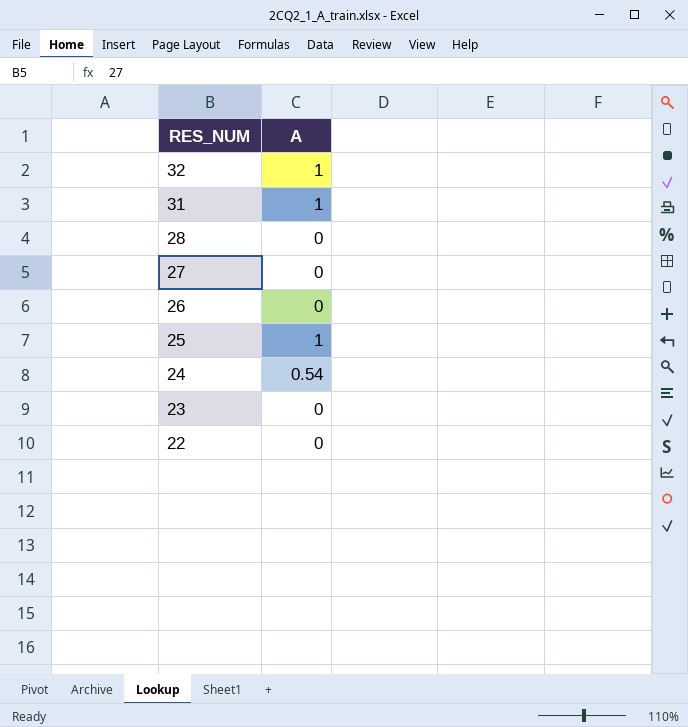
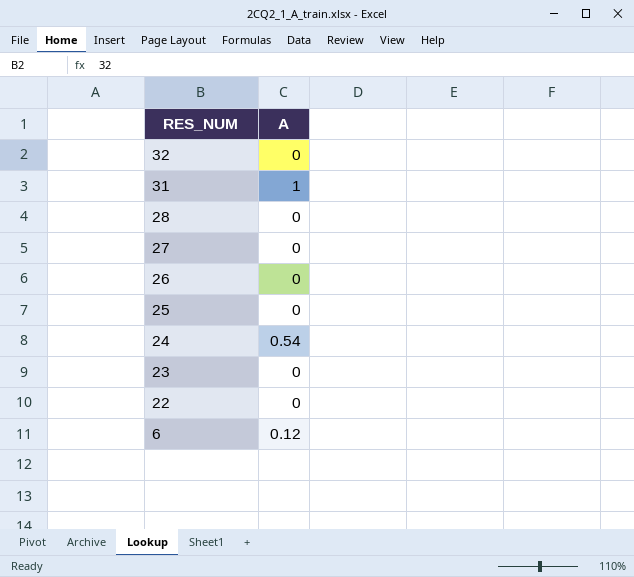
32 | A: 1 -> 0
25 | A: 1 -> 0
row 6: none -> 0.12

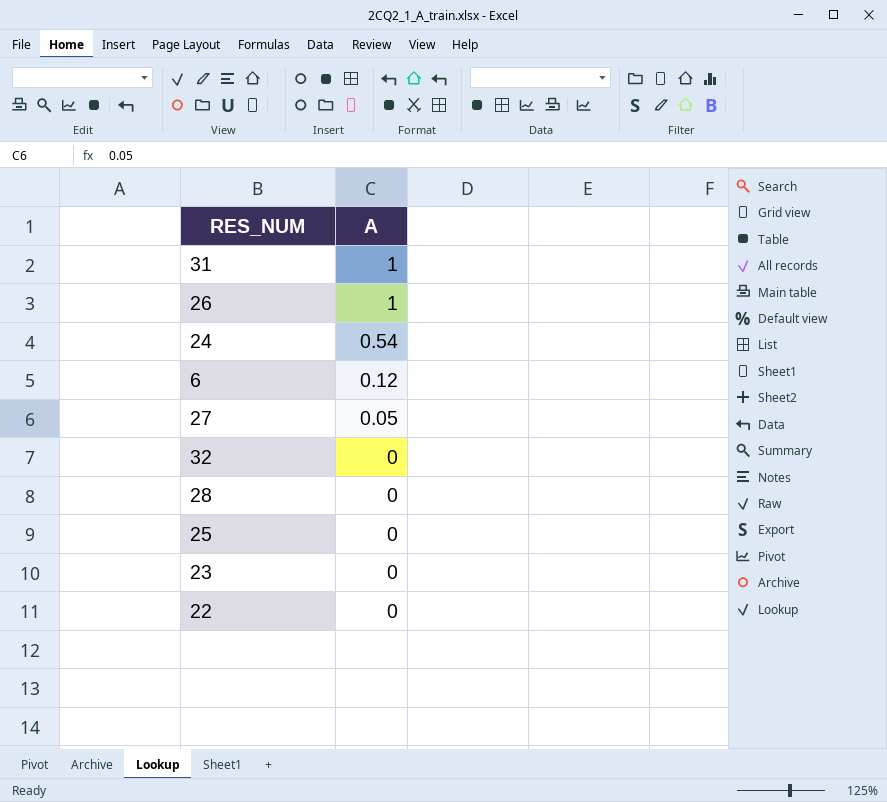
row order: RES_NUM descending -> A descending
26 | A: 0 -> 1
27 | A: 0 -> 0.05

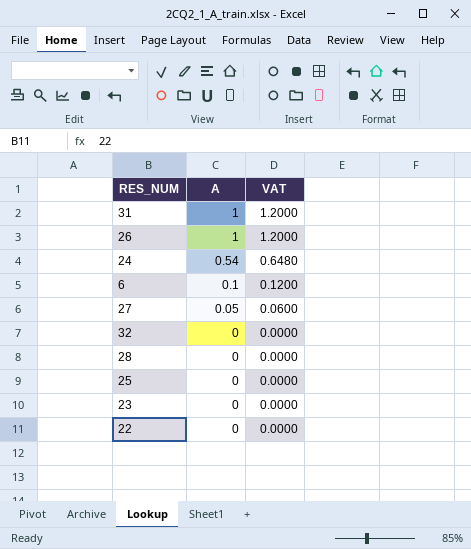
column VAT | formula: none -> [A] * 1.2
6 | A: 0.12 -> 0.1

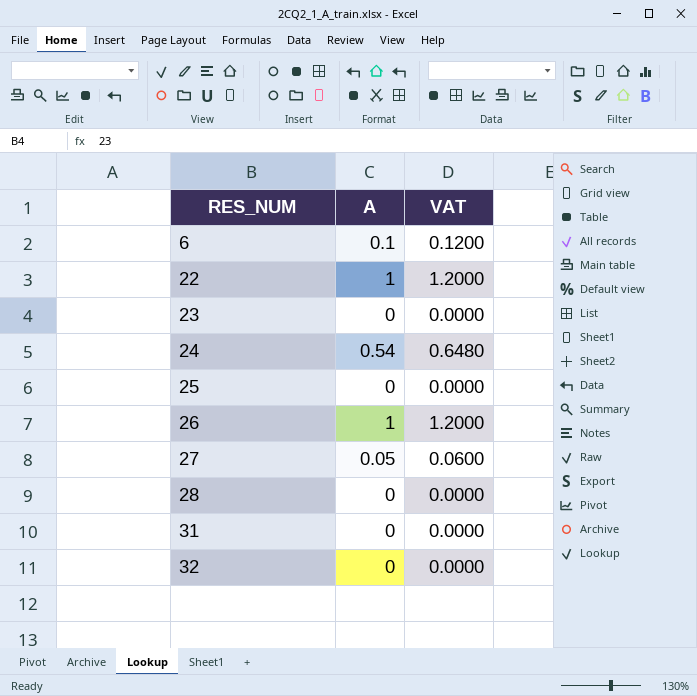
row order: A descending -> RES_NUM ascending
22 | A: 0 -> 1
22 | VAT: 0.0000 -> 1.2000
31 | A: 1 -> 0
31 | VAT: 1.2000 -> 0.0000

